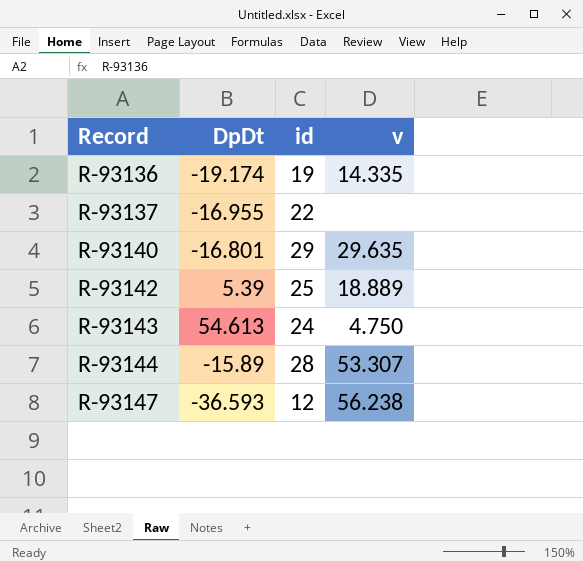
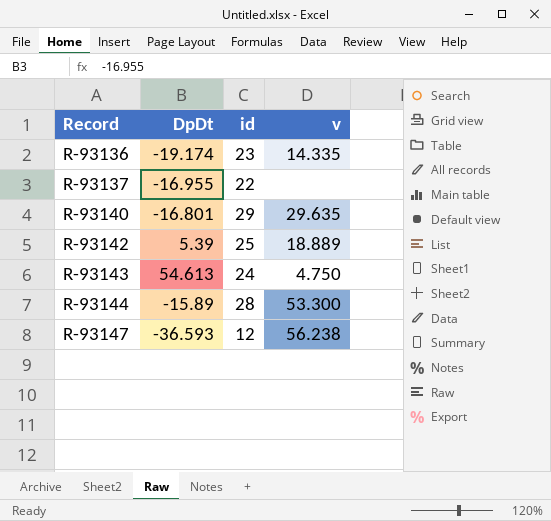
R-93136 | id: 19 -> 23
R-93144 | v: 53.307 -> 53.300

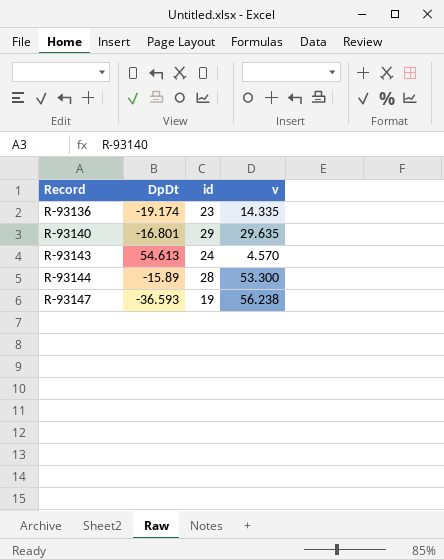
row R-93137: -16.955 | 22 | none -> none
row R-93142: 5.39 | 25 | 18.889 -> none
R-93143 | v: 4.750 -> 4.570
R-93147 | id: 12 -> 19

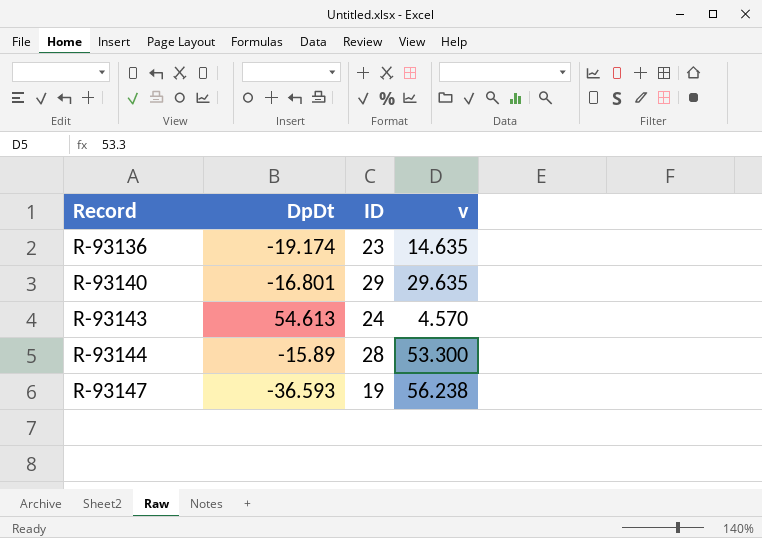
column name: id -> ID
R-93136 | v: 14.335 -> 14.635

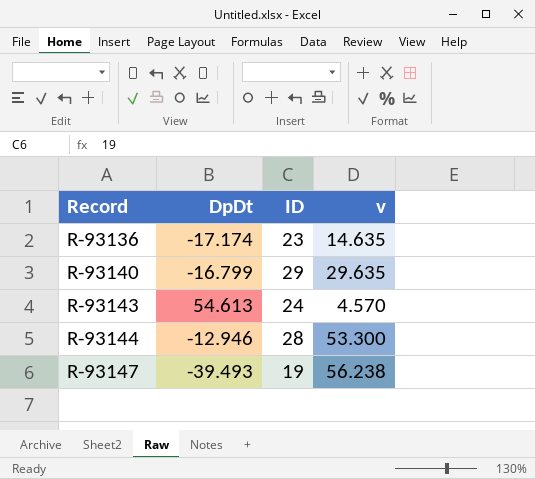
R-93136 | DpDt: -19.174 -> -17.174
R-93140 | DpDt: -16.801 -> -16.799
R-93144 | DpDt: -15.89 -> -12.946
R-93147 | DpDt: -36.593 -> -39.493

